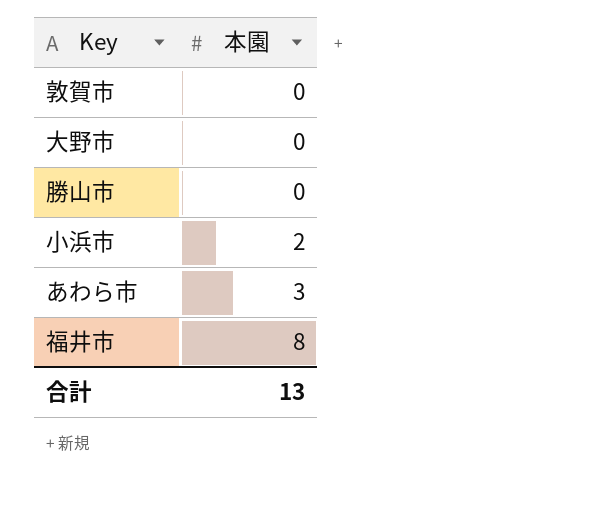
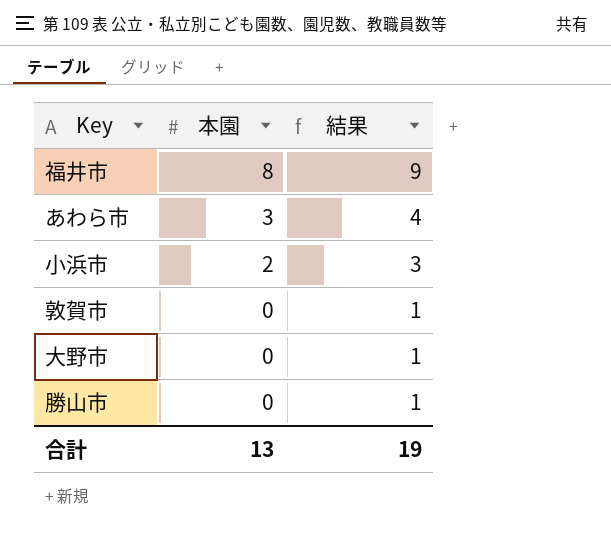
row order: 本園 ascending -> 本園 descending
column 結果 | formula: none -> [本園] + 1

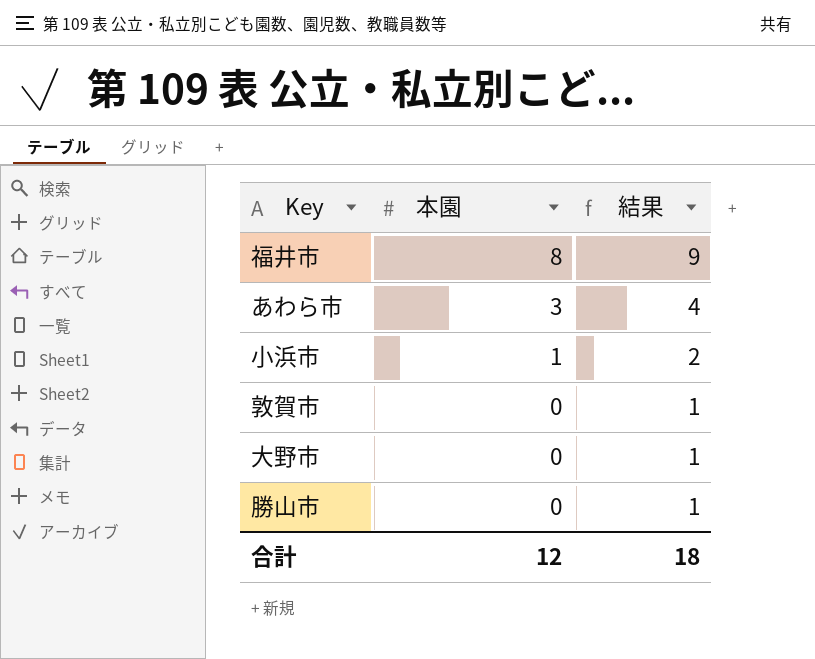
小浜市 | 本園: 2 -> 1
小浜市 | 結果: 3 -> 2
合計 | 本園: 13 -> 12
合計 | 結果: 19 -> 18

